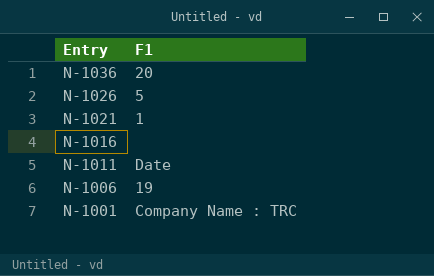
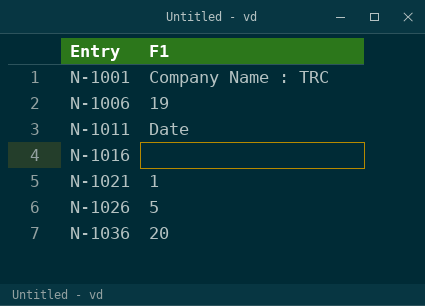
row order: Entry descending -> Entry ascending

